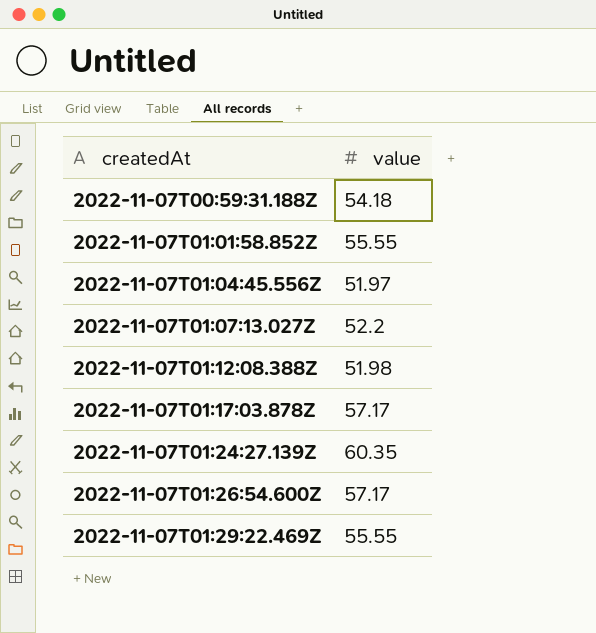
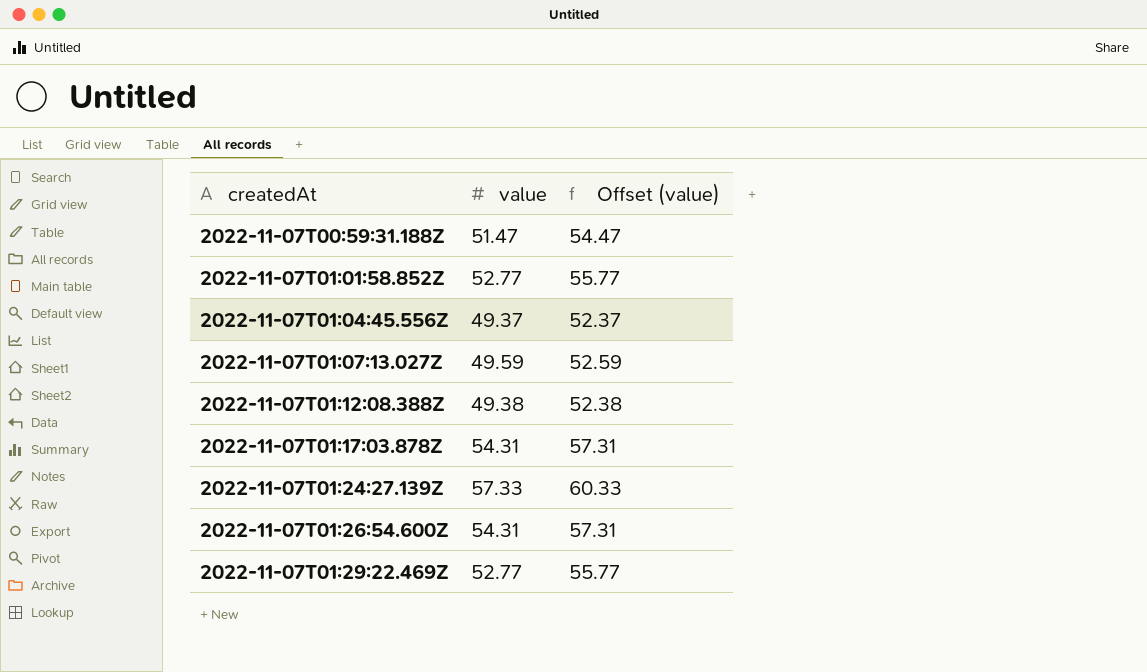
column Offset (value) | formula: none -> [value] + 3
2022-11-07T00:59:31.188Z | value: 54.18 -> 51.47
2022-11-07T01:01:58.852Z | value: 55.55 -> 52.77
2022-11-07T01:04:45.556Z | value: 51.97 -> 49.37
2022-11-07T01:07:13.027Z | value: 52.2 -> 49.59
2022-11-07T01:12:08.388Z | value: 51.98 -> 49.38
2022-11-07T01:17:03.878Z | value: 57.17 -> 54.31
2022-11-07T01:24:27.139Z | value: 60.35 -> 57.33
2022-11-07T01:26:54.600Z | value: 57.17 -> 54.31
2022-11-07T01:29:22.469Z | value: 55.55 -> 52.77

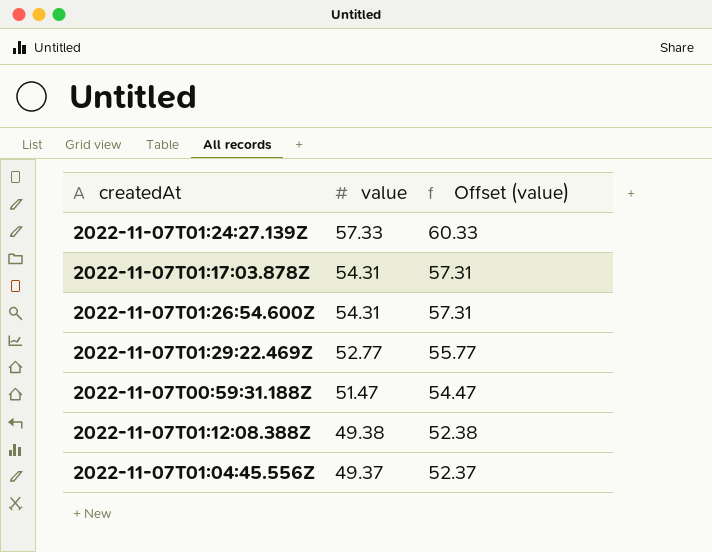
row order: createdAt ascending -> value descending
row 2022-11-07T01:01:58.852Z: 52.77 | 55.77 -> none
row 2022-11-07T01:07:13.027Z: 49.59 | 52.59 -> none

